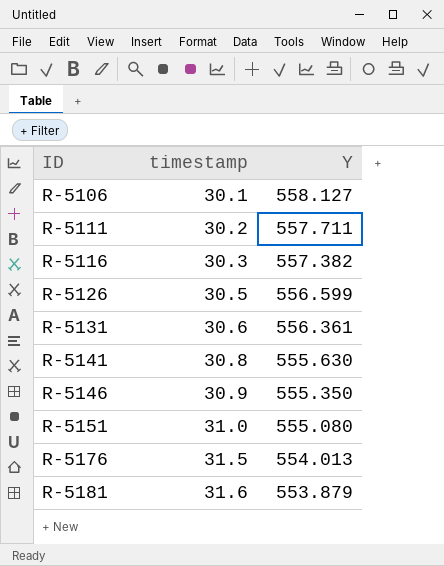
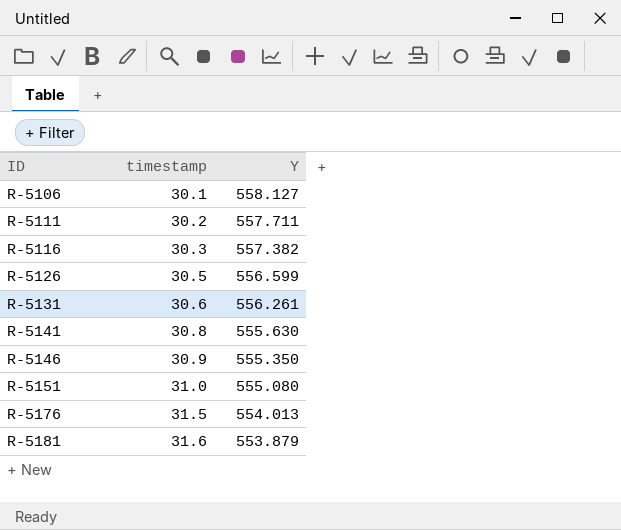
R-5131 | Y: 556.361 -> 556.261

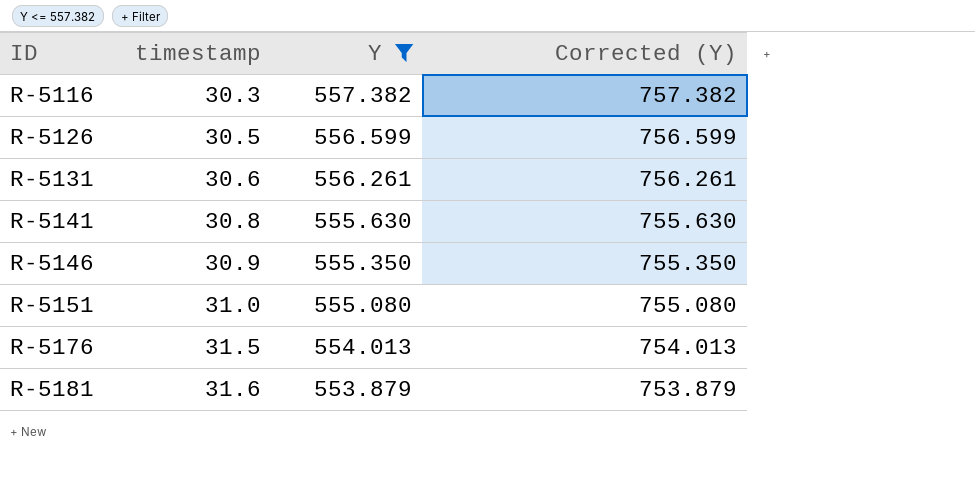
filter: none -> Y <= 557.382
column Corrected (Y) | formula: none -> [Y] + 200

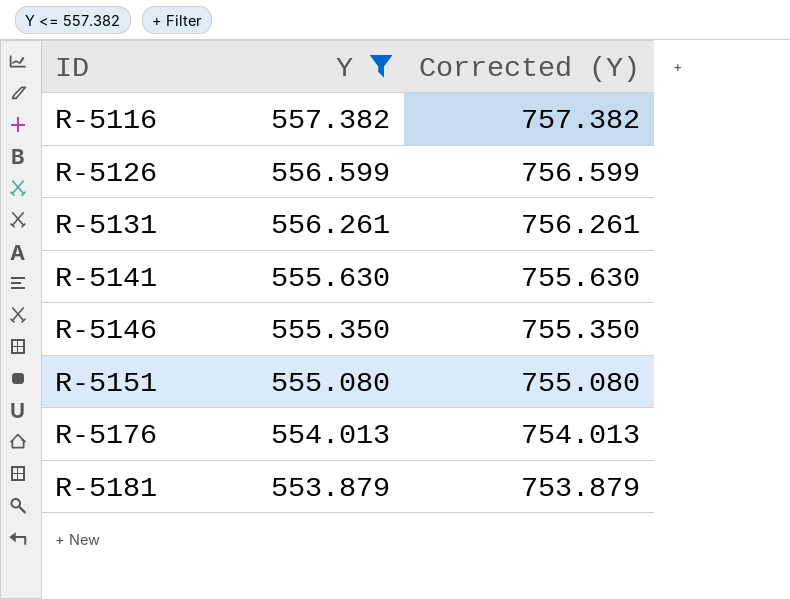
column timestamp | position: 2 -> none

